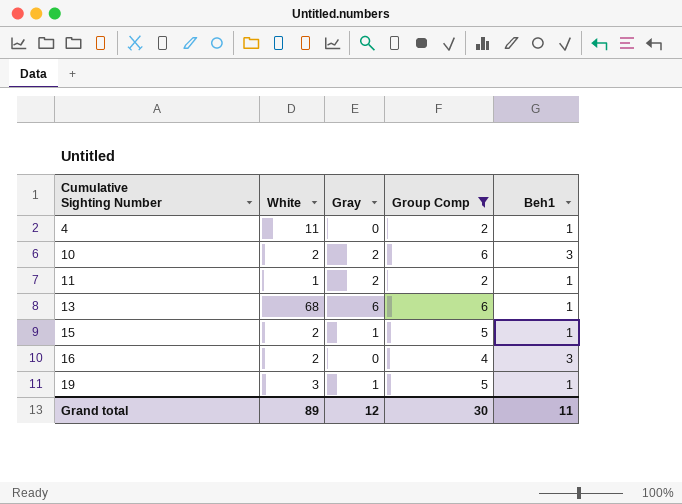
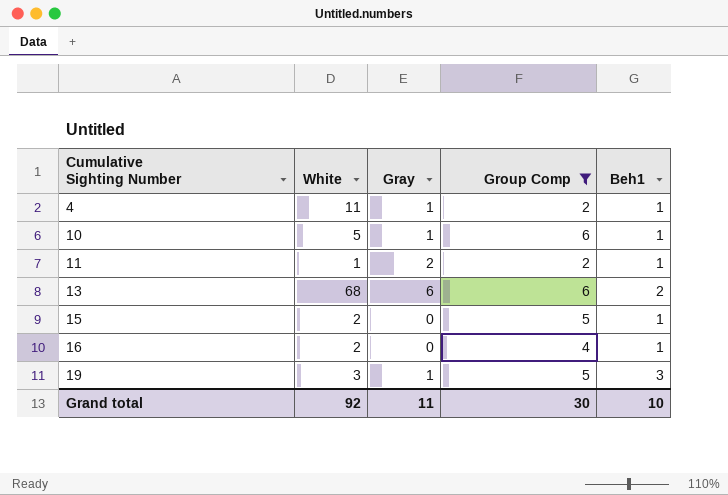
4 | Gray: 0 -> 1
10 | White: 2 -> 5
10 | Gray: 2 -> 1
10 | Beh1: 3 -> 1
13 | Beh1: 1 -> 2
15 | Gray: 1 -> 0
16 | Beh1: 3 -> 1
19 | Beh1: 1 -> 3
Grand total | White: 89 -> 92
Grand total | Gray: 12 -> 11
Grand total | Beh1: 11 -> 10

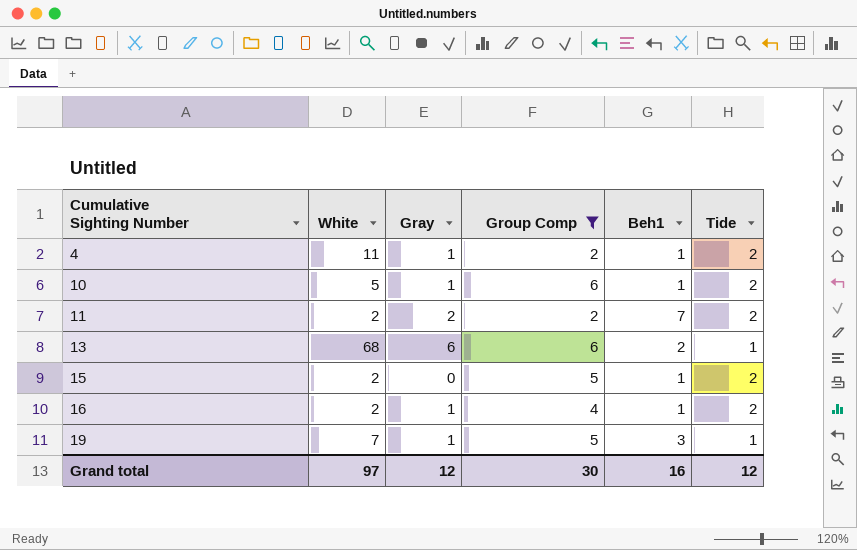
column Tide | position: none -> 6
11 | White: 1 -> 2
11 | Beh1: 1 -> 7
16 | Gray: 0 -> 1
19 | White: 3 -> 7
Grand total | White: 92 -> 97
Grand total | Gray: 11 -> 12
Grand total | Beh1: 10 -> 16

